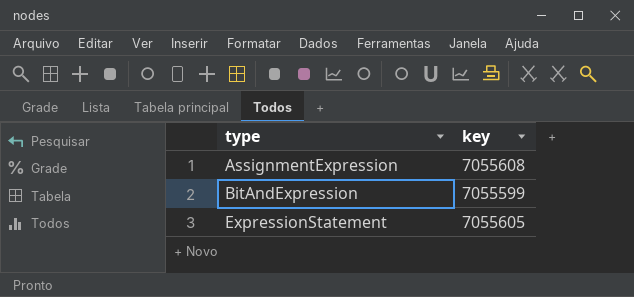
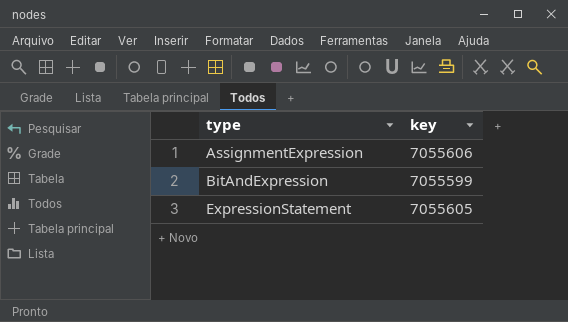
AssignmentExpression | key: 7055608 -> 7055606

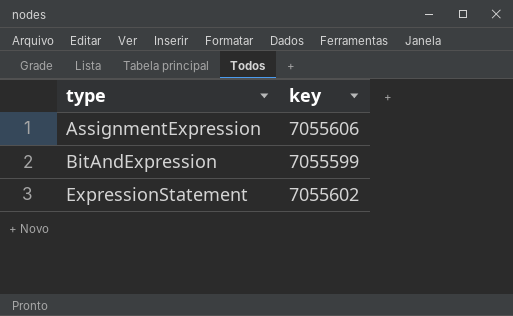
ExpressionStatement | key: 7055605 -> 7055602

